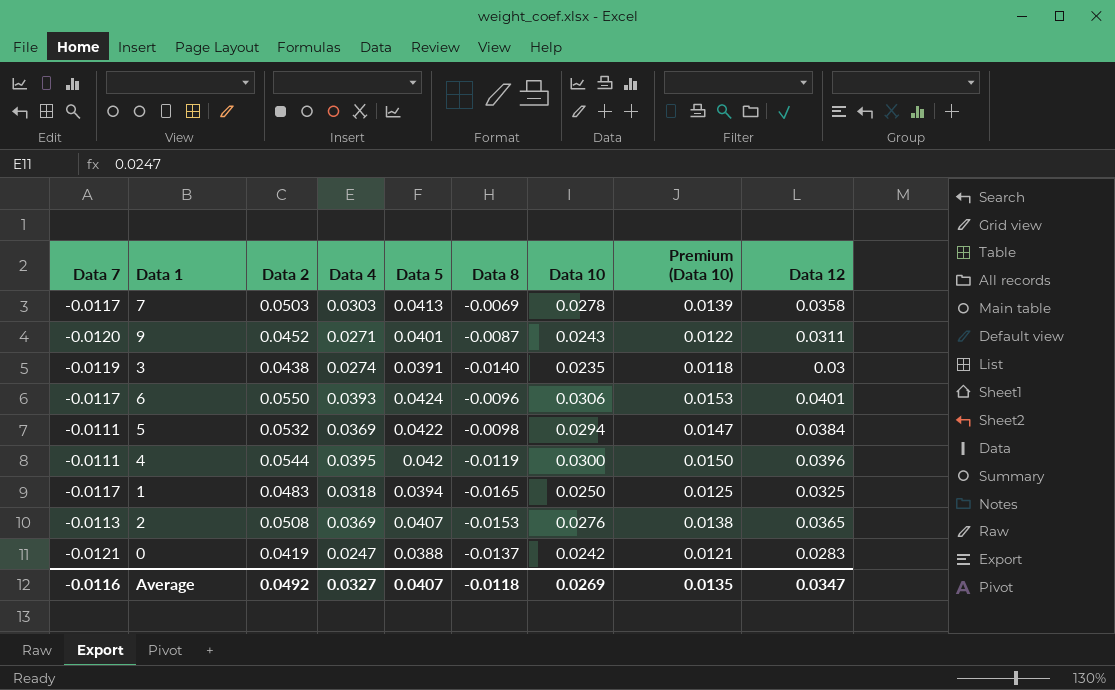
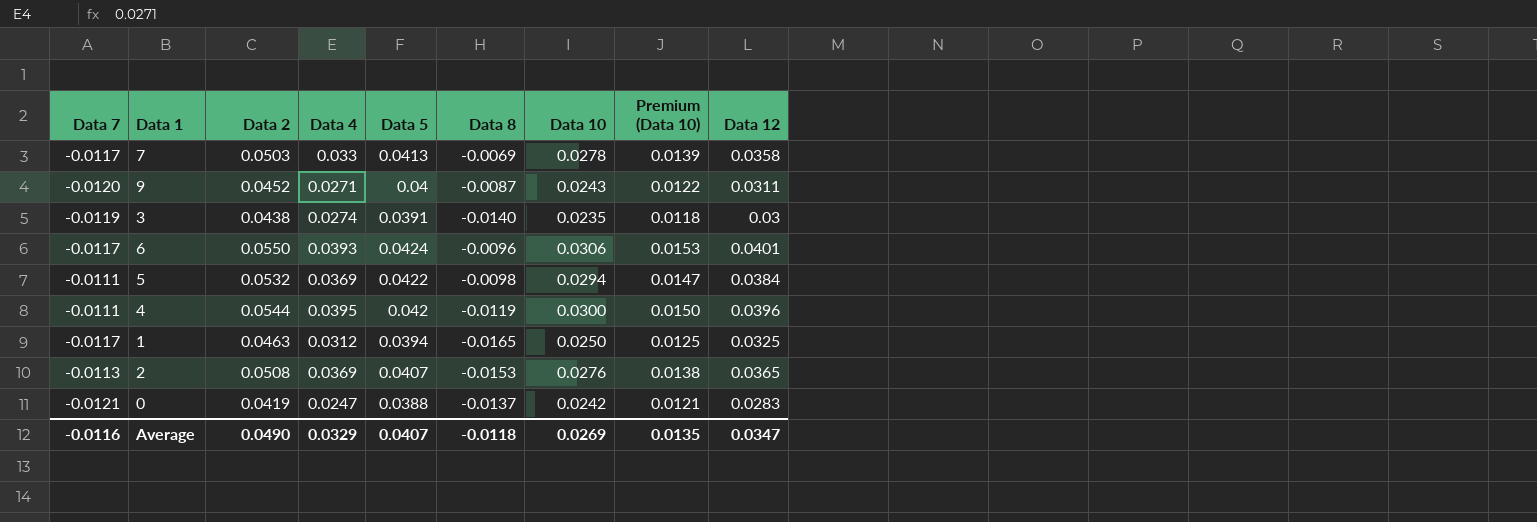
7 | Data 4: 0.0303 -> 0.033
9 | Data 5: 0.0401 -> 0.04
1 | Data 2: 0.0483 -> 0.0463
1 | Data 4: 0.0318 -> 0.0312
Average | Data 2: 0.0492 -> 0.0490
Average | Data 4: 0.0327 -> 0.0329

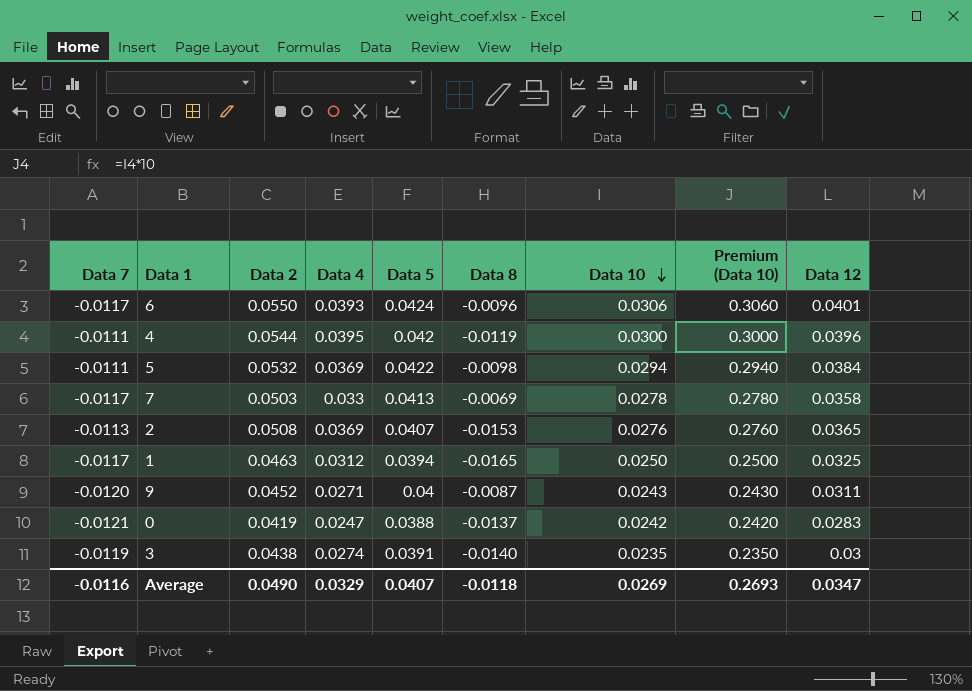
row order: none -> Data 10 descending
column Premium (Data 10) | formula: [Data 10] * 0.5 -> [Data 10] * 10
Average | Premium (Data 10): 0.0135 -> 0.2693

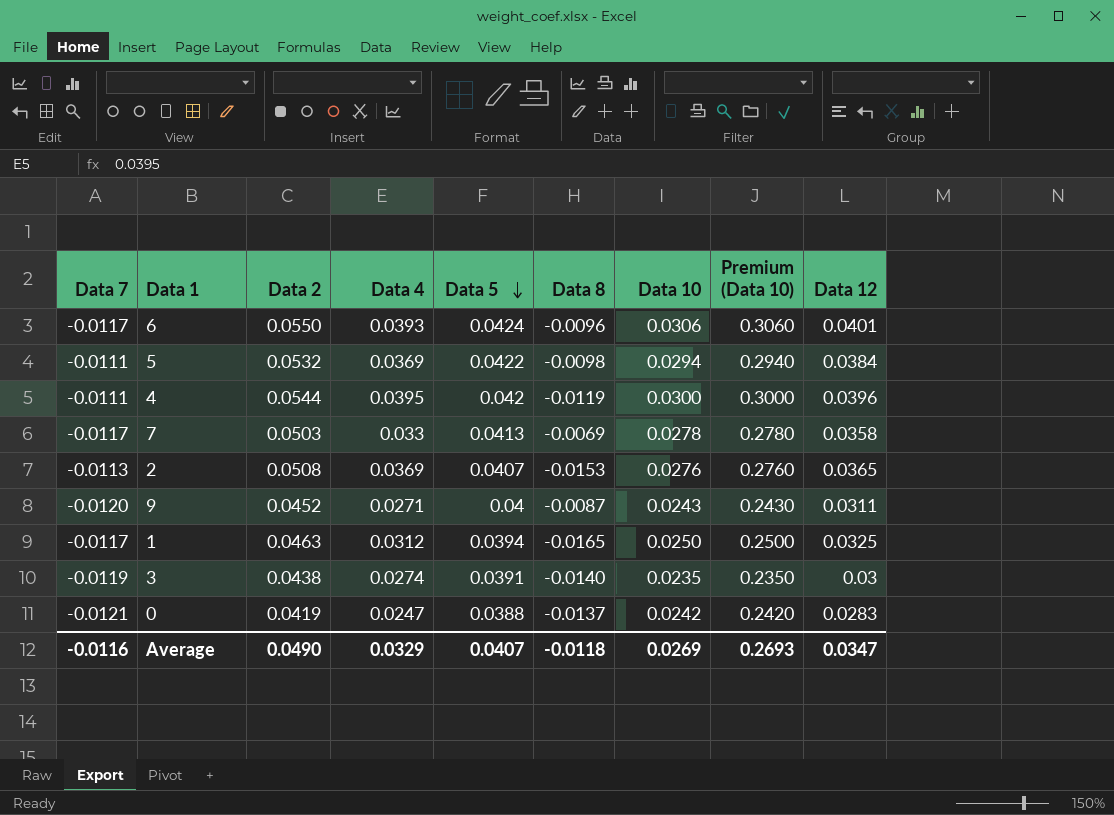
row order: Data 10 descending -> Data 5 descending

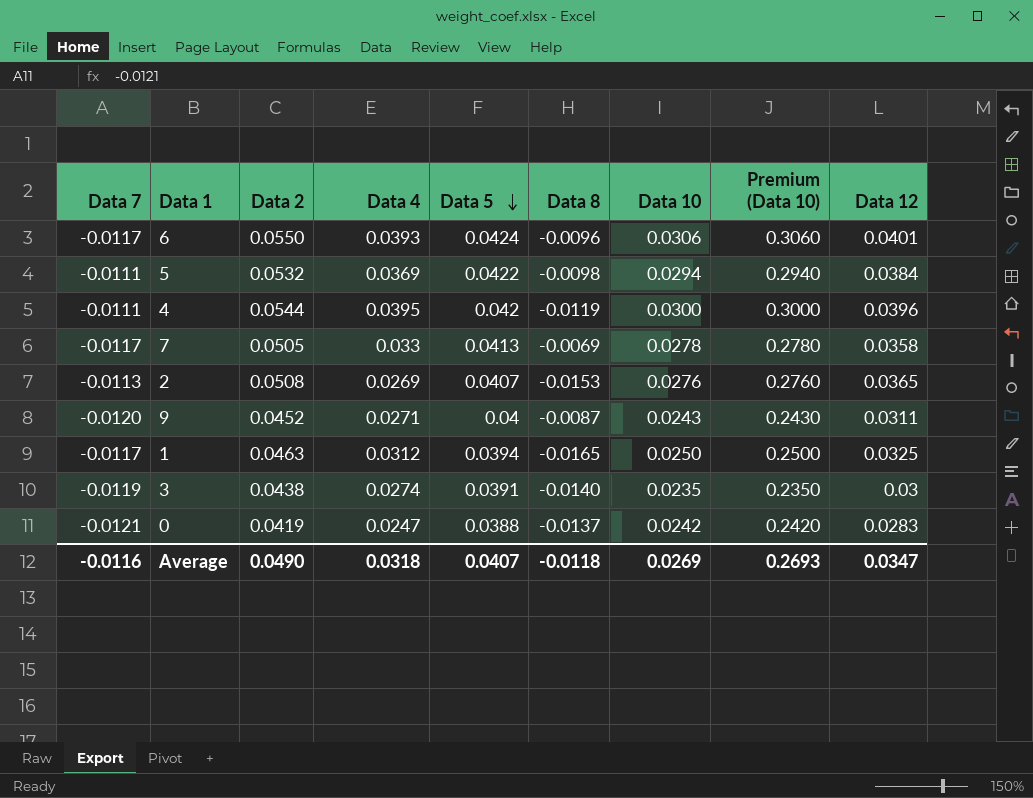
7 | Data 2: 0.0503 -> 0.0505
2 | Data 4: 0.0369 -> 0.0269
Average | Data 4: 0.0329 -> 0.0318

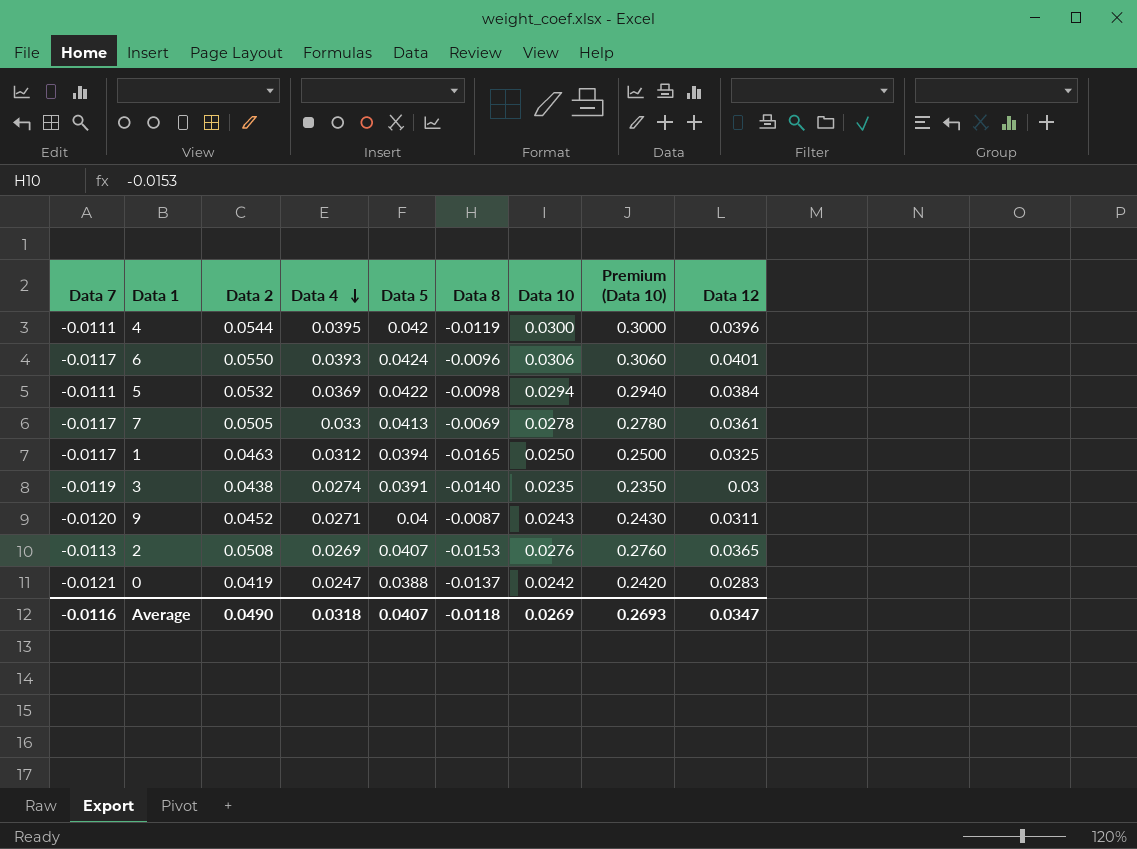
row order: Data 5 descending -> Data 4 descending
7 | Data 12: 0.0358 -> 0.0361

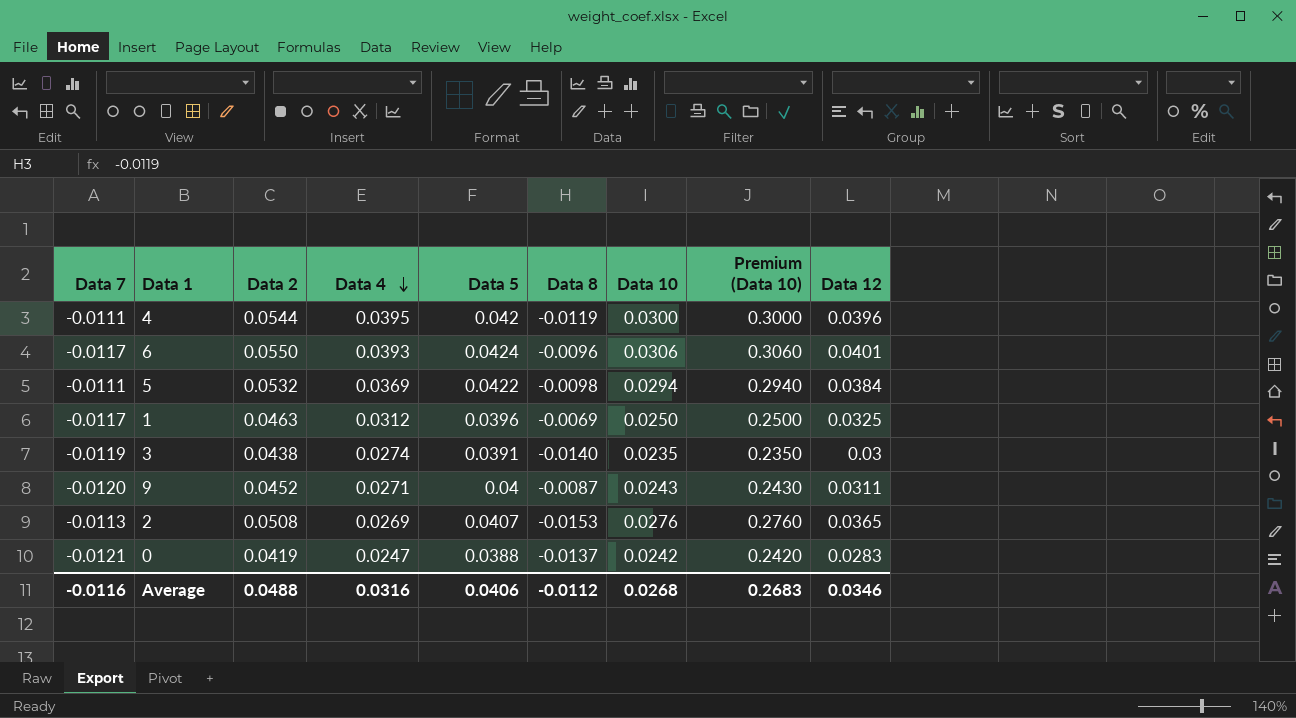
row 7: -0.0117 | 0.0505 | 0.033 | 0.0413 | -0.0069 | 0.0278 | 0.2780 | 0.0361 -> none
1 | Data 5: 0.0394 -> 0.0396
1 | Data 8: -0.0165 -> -0.0069
Average | Data 2: 0.0490 -> 0.0488
Average | Data 4: 0.0318 -> 0.0316
Average | Data 5: 0.0407 -> 0.0406
Average | Data 8: -0.0118 -> -0.0112
Average | Data 10: 0.0269 -> 0.0268
Average | Premium (Data 10): 0.2693 -> 0.2683
Average | Data 12: 0.0347 -> 0.0346

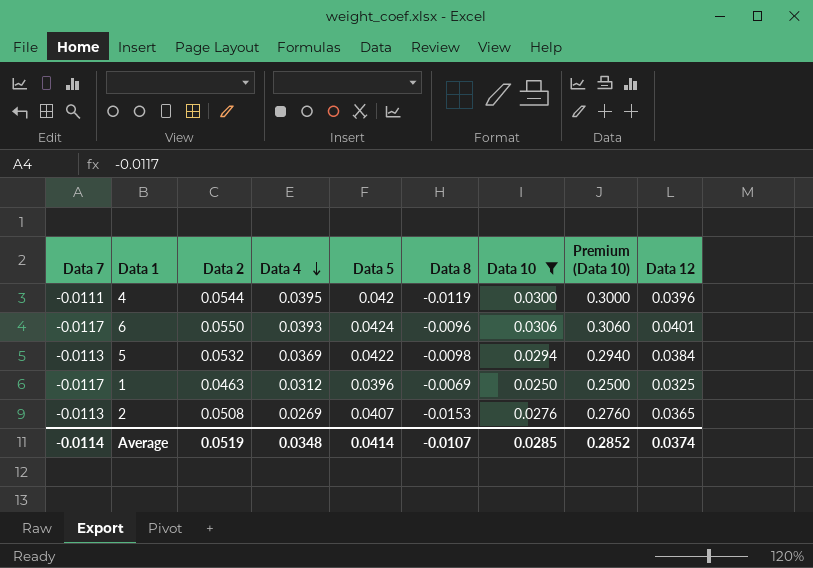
filter: none -> Data 10 >= 0.0250
5 | Data 7: -0.0111 -> -0.0113
Average | Data 7: -0.0116 -> -0.0114
Average | Data 2: 0.0488 -> 0.0519
Average | Data 4: 0.0316 -> 0.0348
Average | Data 5: 0.0406 -> 0.0414
Average | Data 8: -0.0112 -> -0.0107
Average | Data 10: 0.0268 -> 0.0285
Average | Premium (Data 10): 0.2683 -> 0.2852
Average | Data 12: 0.0346 -> 0.0374

